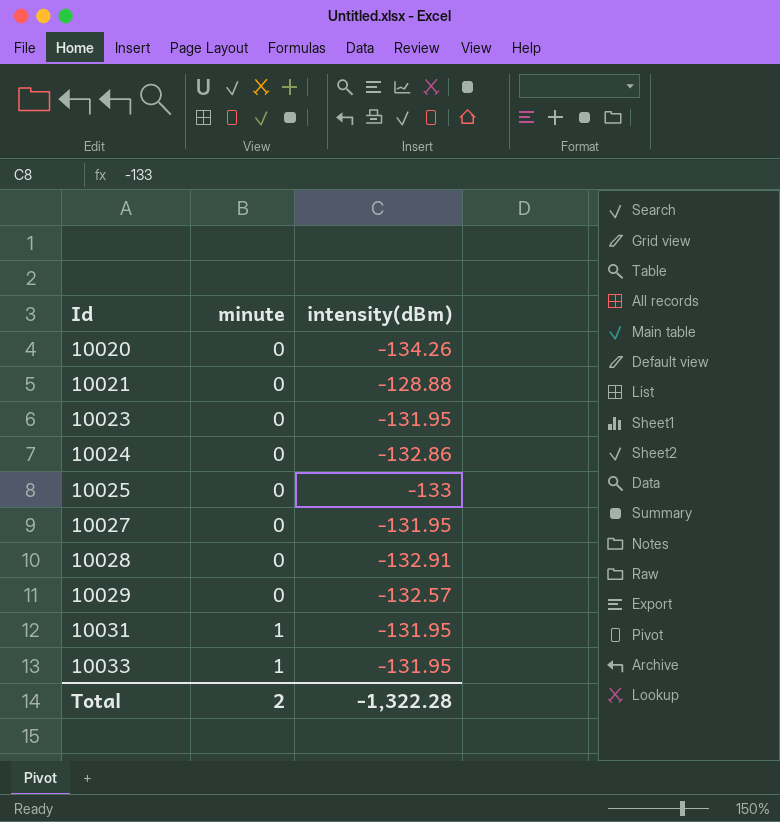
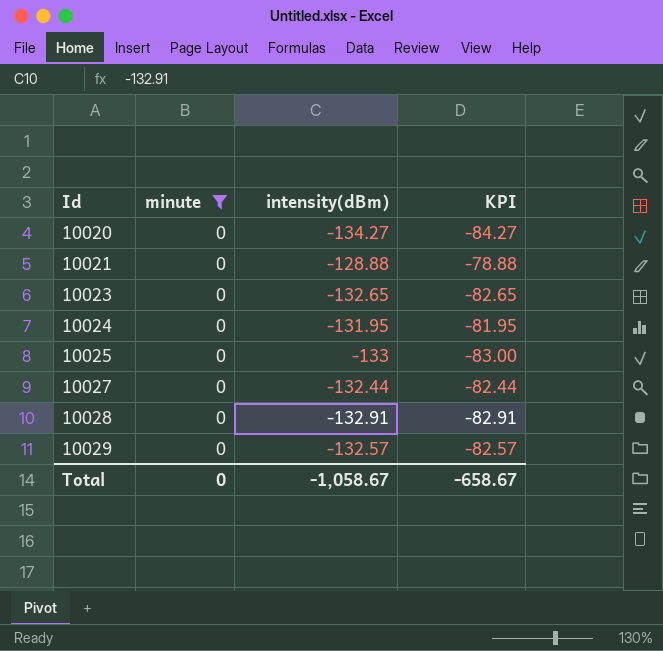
filter: none -> minute = 0
column KPI | formula: none -> [intensity(dBm)] + 50
10020 | intensity(dBm): -134.26 -> -134.27
10023 | intensity(dBm): -131.95 -> -132.65
10024 | intensity(dBm): -132.86 -> -131.95
10027 | intensity(dBm): -131.95 -> -132.44
Total | minute: 2 -> 0
Total | intensity(dBm): -1,322.28 -> -1,058.67

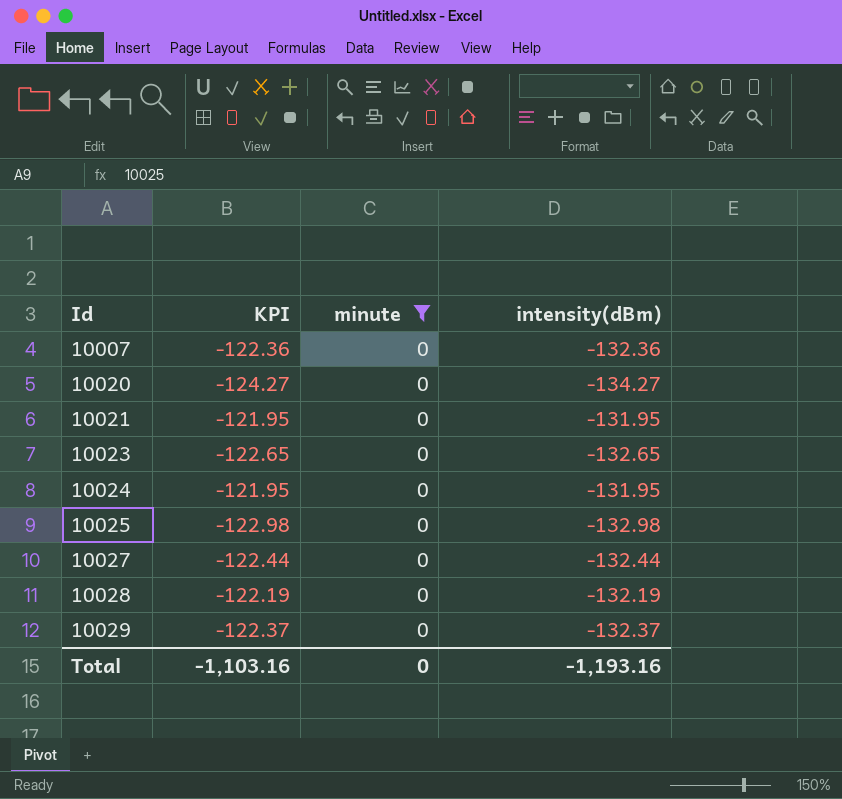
column KPI | formula: [intensity(dBm)] + 50 -> [intensity(dBm)] + 10
column KPI | position: 4 -> 2
row 10007: none -> -122.36 | 0 | -132.36
10021 | intensity(dBm): -128.88 -> -131.95
10025 | intensity(dBm): -133 -> -132.98
10028 | intensity(dBm): -132.91 -> -132.19
10029 | intensity(dBm): -132.57 -> -132.37
Total | KPI: -658.67 -> -1,103.16
Total | intensity(dBm): -1,058.67 -> -1,193.16

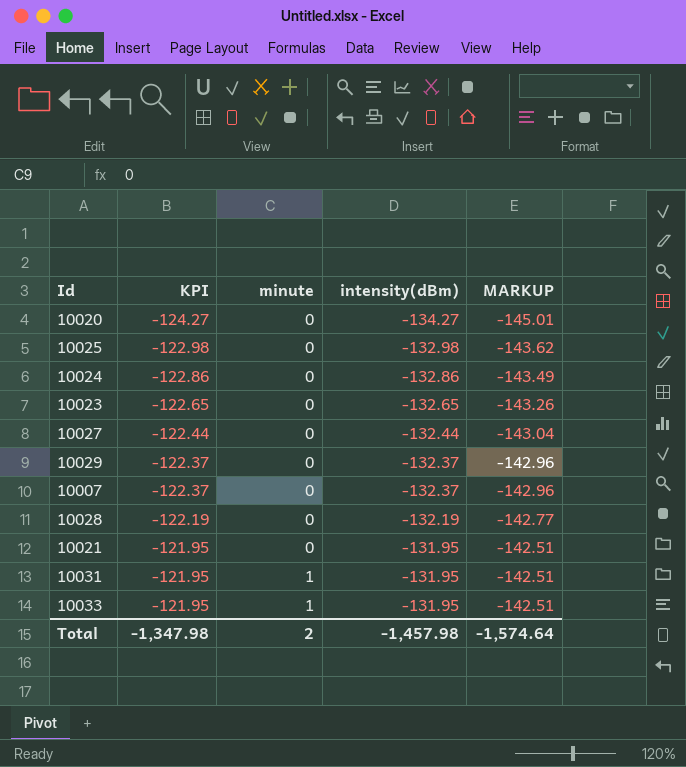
filter: minute = 0 -> none
row order: Id ascending -> KPI ascending
column MARKUP | formula: none -> [intensity(dBm)] * 1.08
10024 | KPI: -121.95 -> -122.86
10024 | intensity(dBm): -131.95 -> -132.86
10007 | KPI: -122.36 -> -122.37
10007 | intensity(dBm): -132.36 -> -132.37
Total | KPI: -1,103.16 -> -1,347.98
Total | minute: 0 -> 2
Total | intensity(dBm): -1,193.16 -> -1,457.98

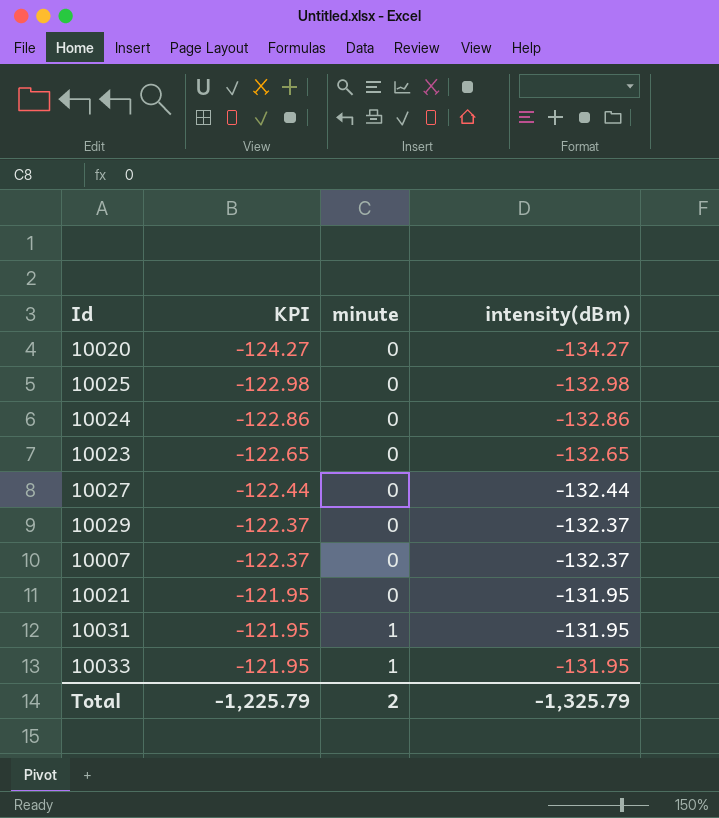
column MARKUP | formula: [intensity(dBm)] * 1.08 -> none
row 10028: -122.19 | 0 | -132.19 | -142.77 -> none
Total | KPI: -1,347.98 -> -1,225.79
Total | intensity(dBm): -1,457.98 -> -1,325.79

